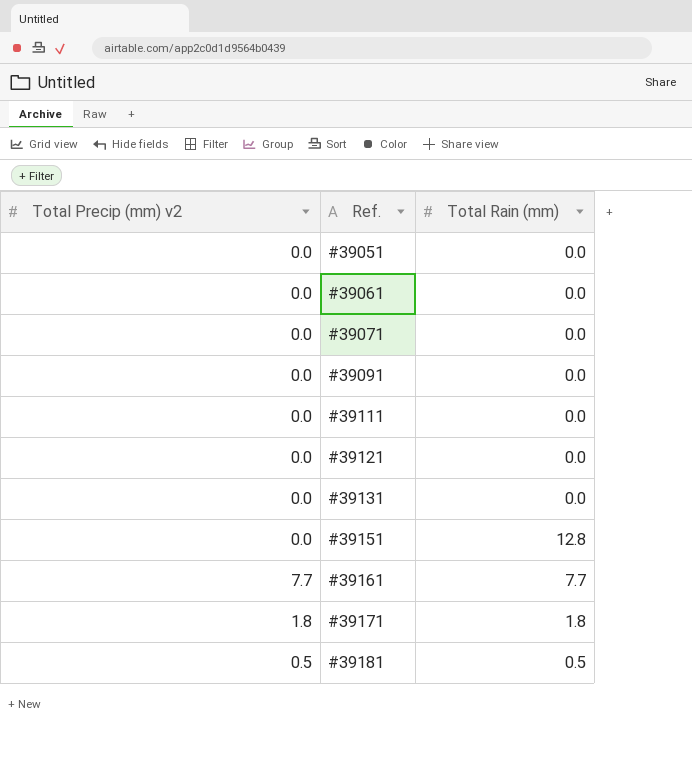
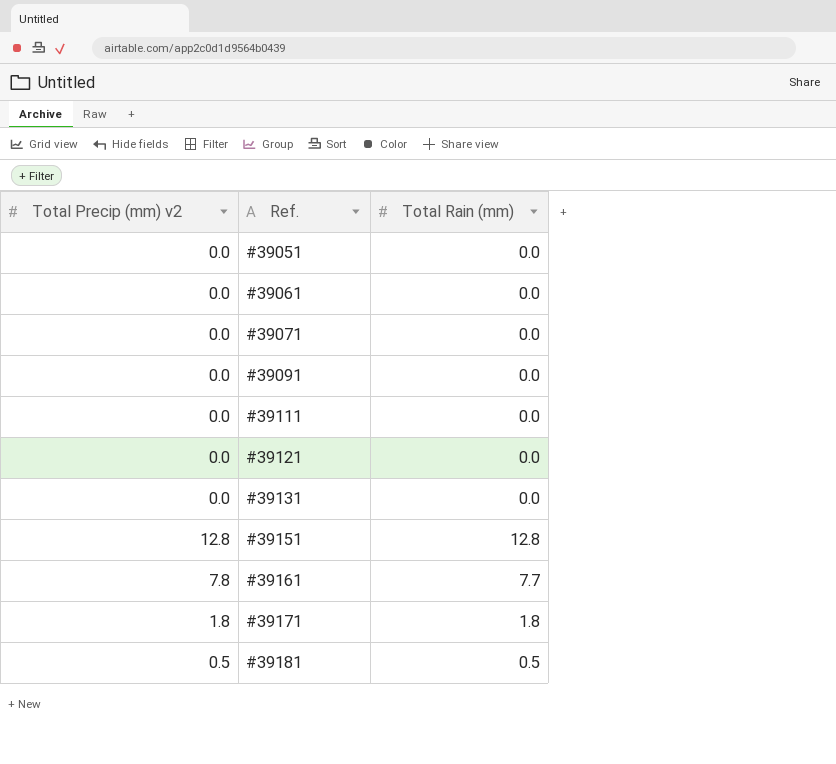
#39151 | Total Precip (mm) v2: 0.0 -> 12.8
#39161 | Total Precip (mm) v2: 7.7 -> 7.8

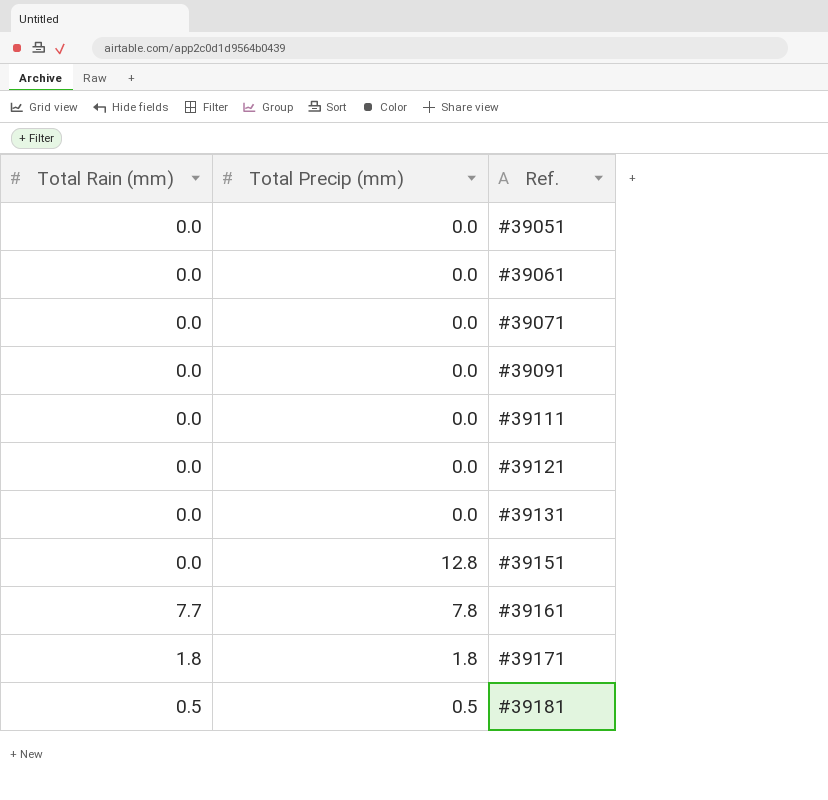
column Total Rain (mm) | position: 3 -> 1
column name: Total Precip (mm) v2 -> Total Precip (mm)
#39151 | Total Rain (mm): 12.8 -> 0.0

